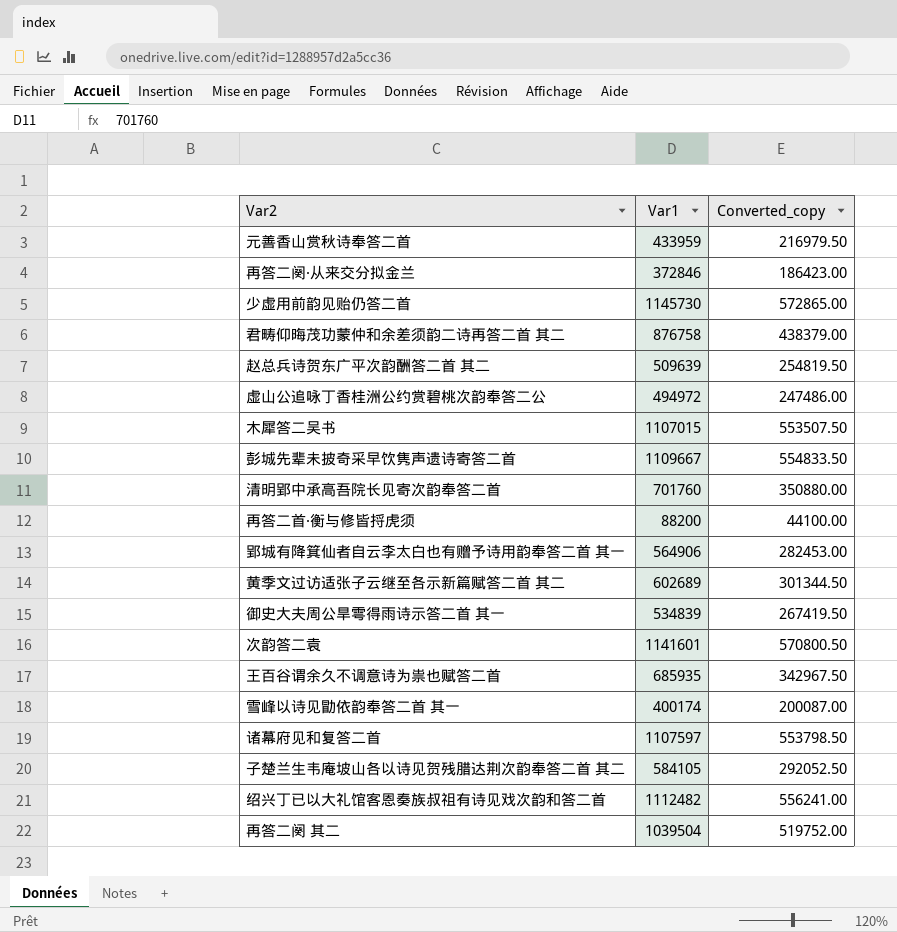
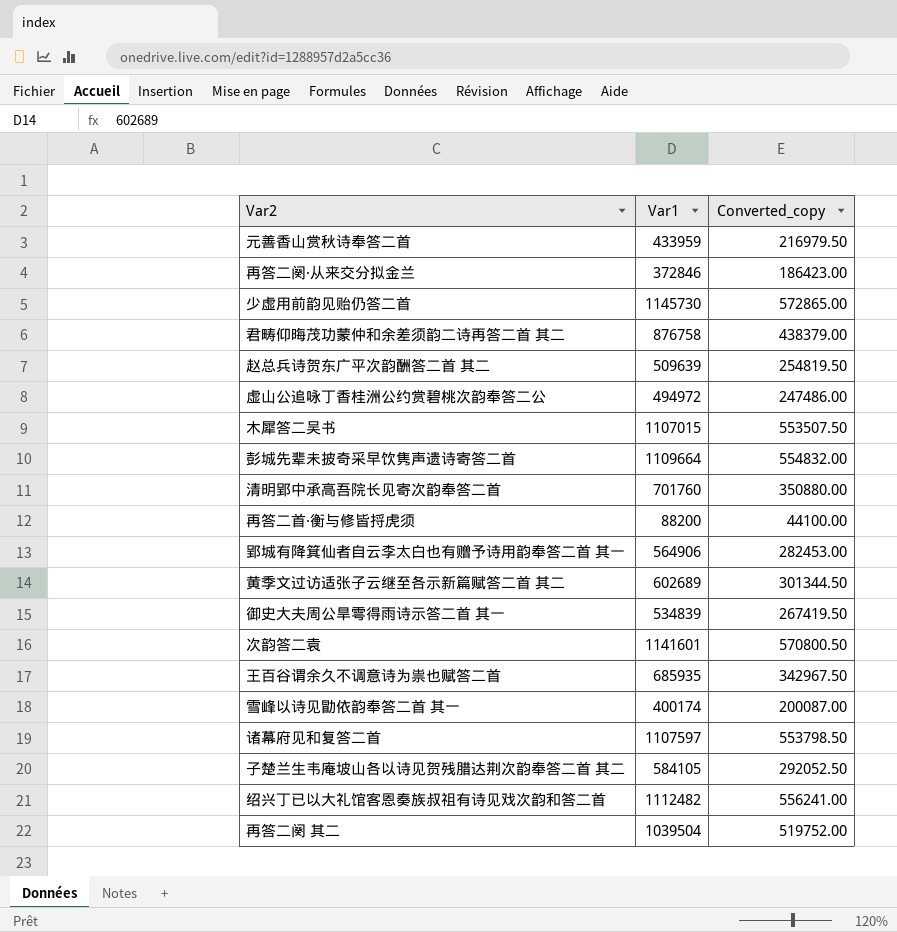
彭城先辈未披奇采早饮隽声遗诗寄答二首 | Var1: 1109667 -> 1109664
彭城先辈未披奇采早饮隽声遗诗寄答二首 | Converted_copy: 554833.50 -> 554832.00

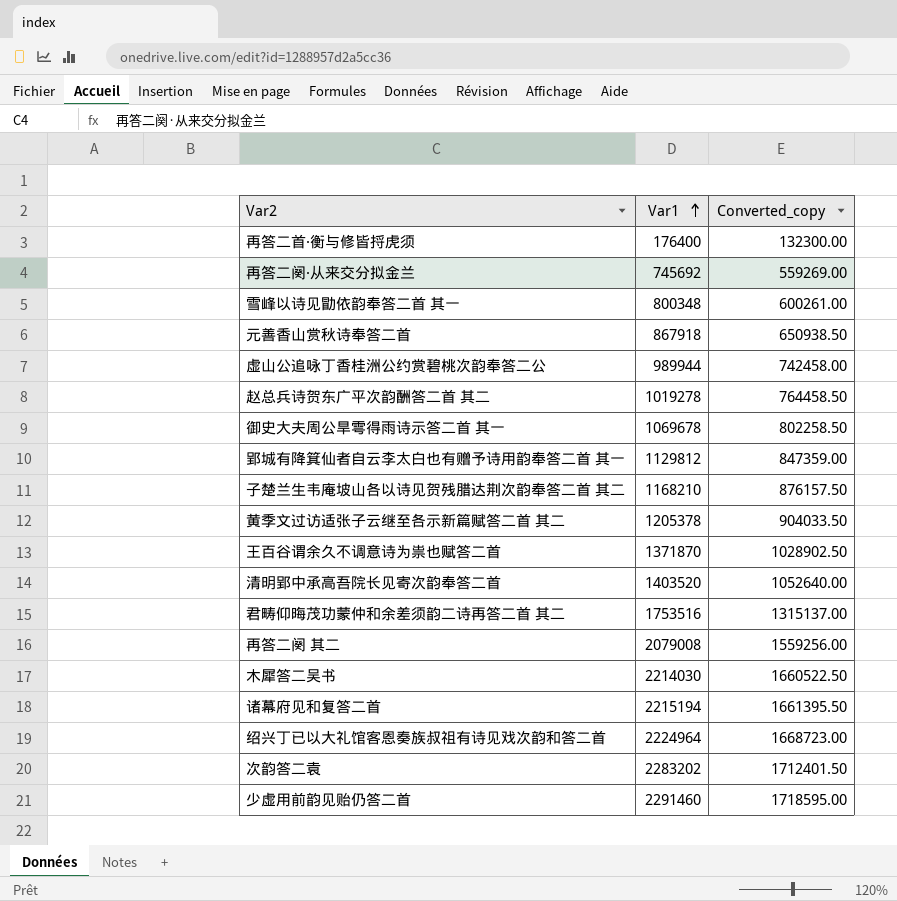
row order: none -> Var1 ascending
column Converted_copy | formula: [Var1] * 0.5 -> [Var1] * 0.75
row 彭城先辈未披奇采早饮隽声遗诗寄答二首: 1109664 | 554832.00 -> none
再答二首·衡与修皆捋虎须 | Var1: 88200 -> 176400
再答二阕·从来交分拟金兰 | Var1: 372846 -> 745692
雪峰以诗见勖依韵奉答二首 其一 | Var1: 400174 -> 800348
元善香山赏秋诗奉答二首 | Var1: 433959 -> 867918
虚山公追咏丁香桂洲公约赏碧桃次韵奉答二公 | Var1: 494972 -> 989944
赵总兵诗贺东广平次韵酬答二首 其二 | Var1: 509639 -> 1019278
御史大夫周公旱雩得雨诗示答二首 其一 | Var1: 534839 -> 1069678
郢城有降箕仙者自云李太白也有赠予诗用韵奉答二首 其一 | Var1: 564906 -> 1129812
子楚兰生韦庵坡山各以诗见贺残腊达荆次韵奉答二首 其二 | Var1: 584105 -> 1168210
黄季文过访适张子云继至各示新篇赋答二首 其二 | Var1: 602689 -> 1205378
王百谷谓余久不调意诗为祟也赋答二首 | Var1: 685935 -> 1371870
清明郢中承高吾院长见寄次韵奉答二首 | Var1: 701760 -> 1403520
君畴仰晦茂功蒙仲和余差须韵二诗再答二首 其二 | Var1: 876758 -> 1753516
再答二阕 其二 | Var1: 1039504 -> 2079008
木犀答二吴书 | Var1: 1107015 -> 2214030
诸幕府见和复答二首 | Var1: 1107597 -> 2215194
绍兴丁已以大礼馆客恩奏族叔祖有诗见戏次韵和答二首 | Var1: 1112482 -> 2224964
次韵答二袁 | Var1: 1141601 -> 2283202
少虚用前韵见贻仍答二首 | Var1: 1145730 -> 2291460

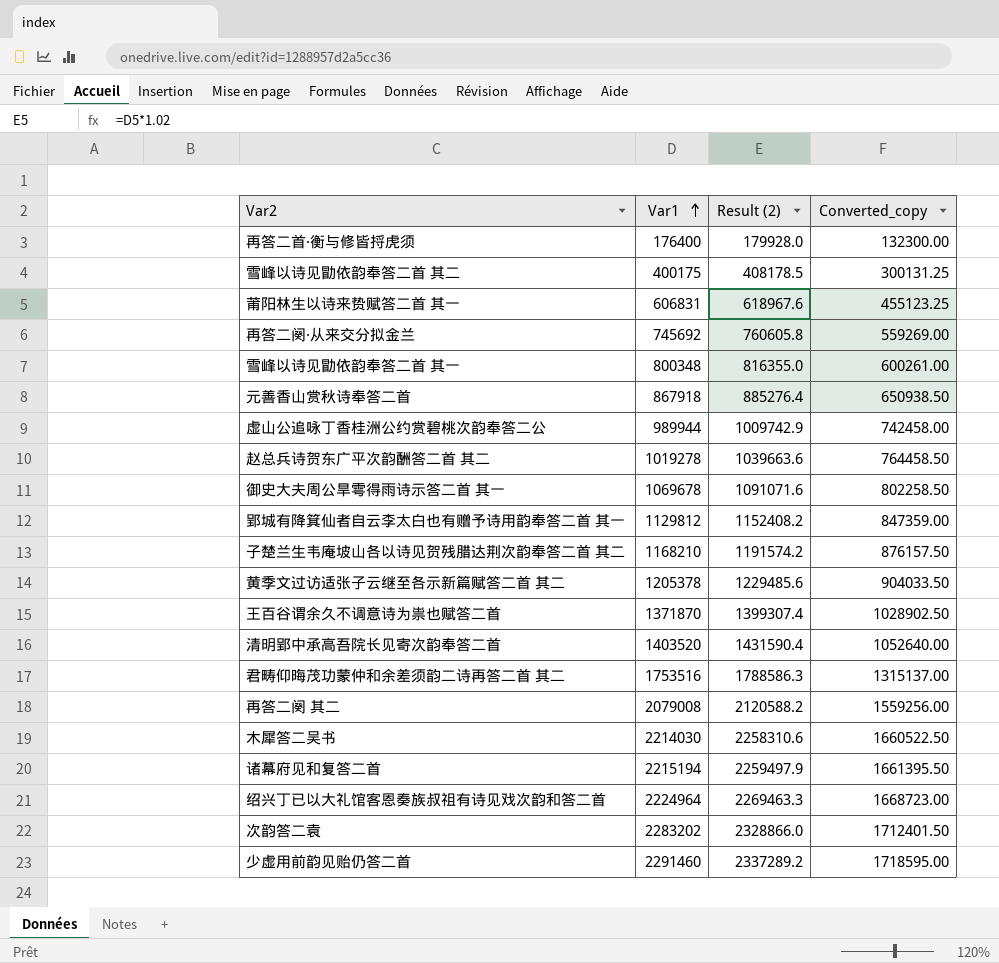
column Result (2) | formula: none -> [Var1] * 1.02
row 雪峰以诗见勖依韵奉答二首 其二: none -> 400175 | 408178.5 | 300131.25
row 莆阳林生以诗来贽赋答二首 其一: none -> 606831 | 618967.6 | 455123.25

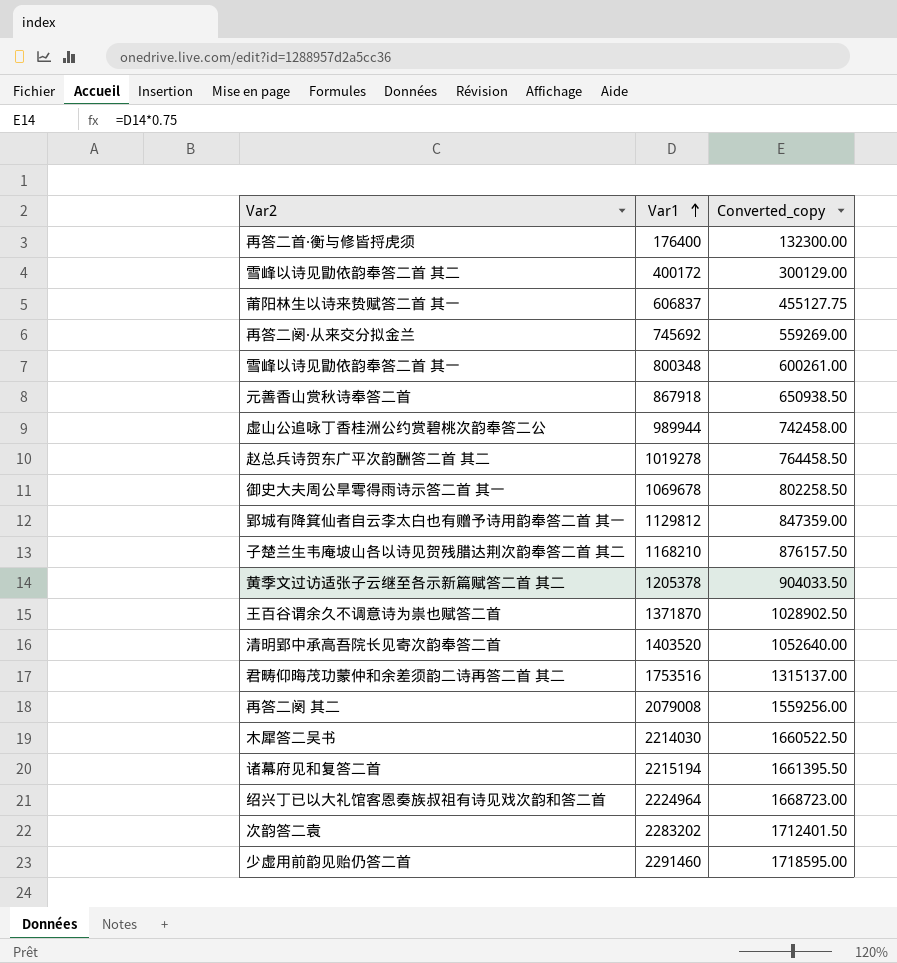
column Result (2) | formula: [Var1] * 1.02 -> none
雪峰以诗见勖依韵奉答二首 其二 | Var1: 400175 -> 400172
雪峰以诗见勖依韵奉答二首 其二 | Converted_copy: 300131.25 -> 300129.00
莆阳林生以诗来贽赋答二首 其一 | Var1: 606831 -> 606837
莆阳林生以诗来贽赋答二首 其一 | Converted_copy: 455123.25 -> 455127.75

